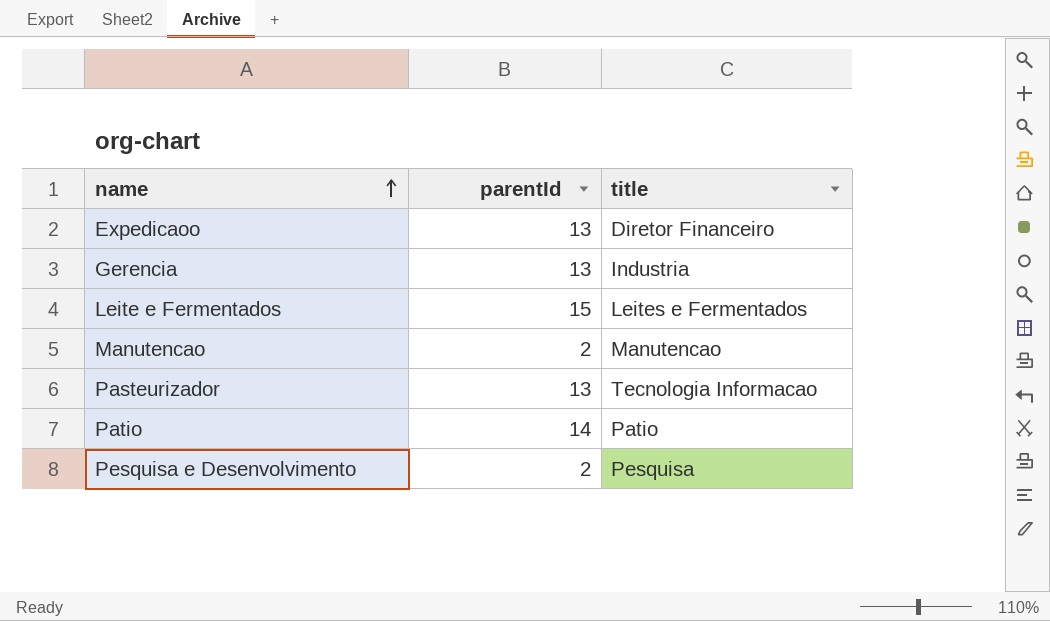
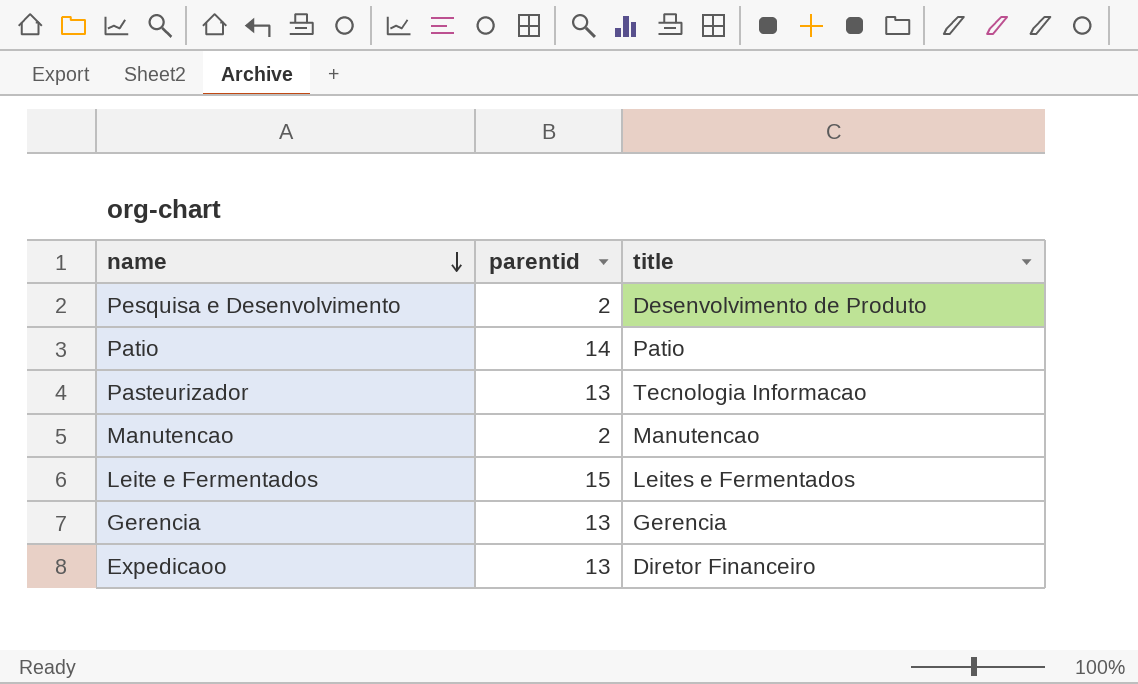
row order: name ascending -> name descending
column name: parentId -> parentid
Pesquisa e Desenvolvimento | title: Pesquisa -> Desenvolvimento de Produto
Gerencia | title: Industria -> Gerencia

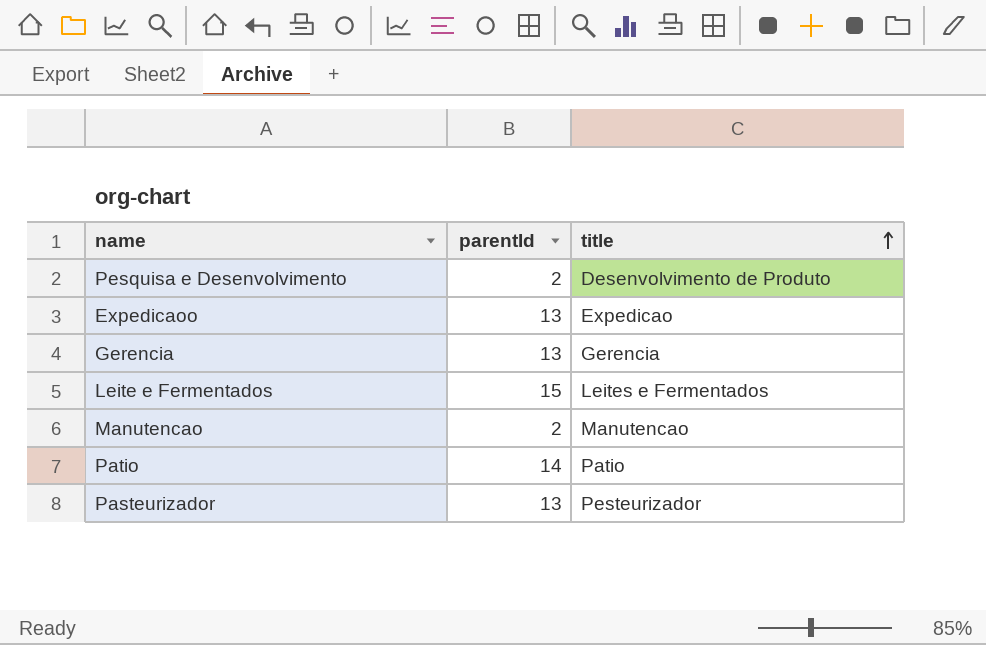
row order: name descending -> title ascending
column name: parentid -> parentId
Expedicaoo | title: Diretor Financeiro -> Expedicao
Pasteurizador | title: Tecnologia Informacao -> Pesteurizador

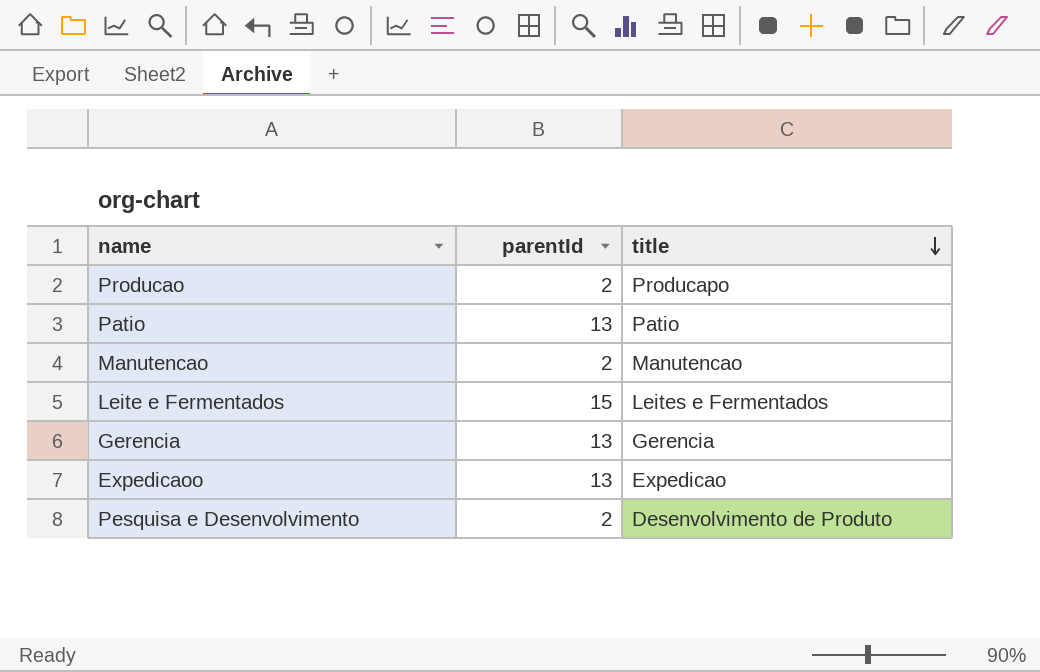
row order: title ascending -> title descending
row Pasteurizador: 13 | Pesteurizador -> none
row Producao: none -> 2 | Producapo
Patio | parentId: 14 -> 13

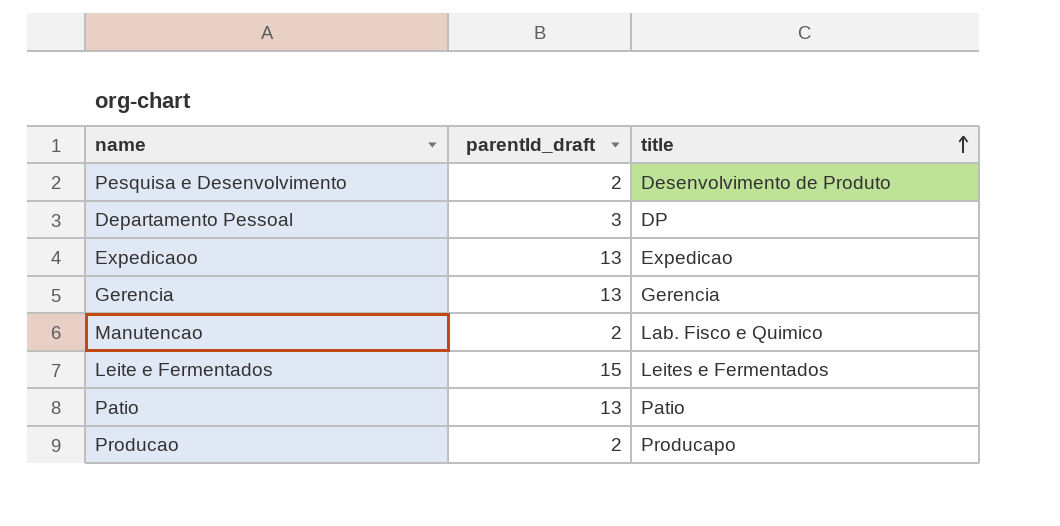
row order: title descending -> title ascending
column name: parentId -> parentId_draft
row Departamento Pessoal: none -> 3 | DP
Manutencao | title: Manutencao -> Lab. Fisco e Quimico

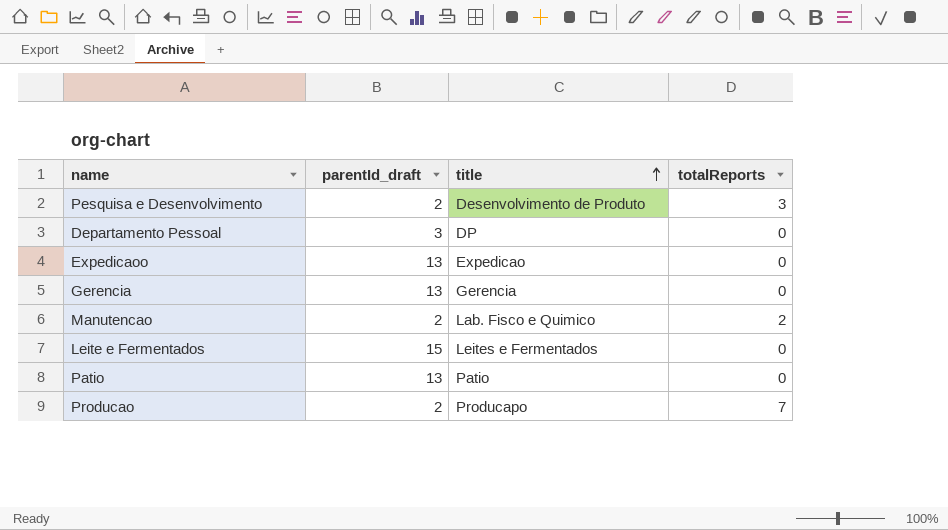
column totalReports | position: none -> 4

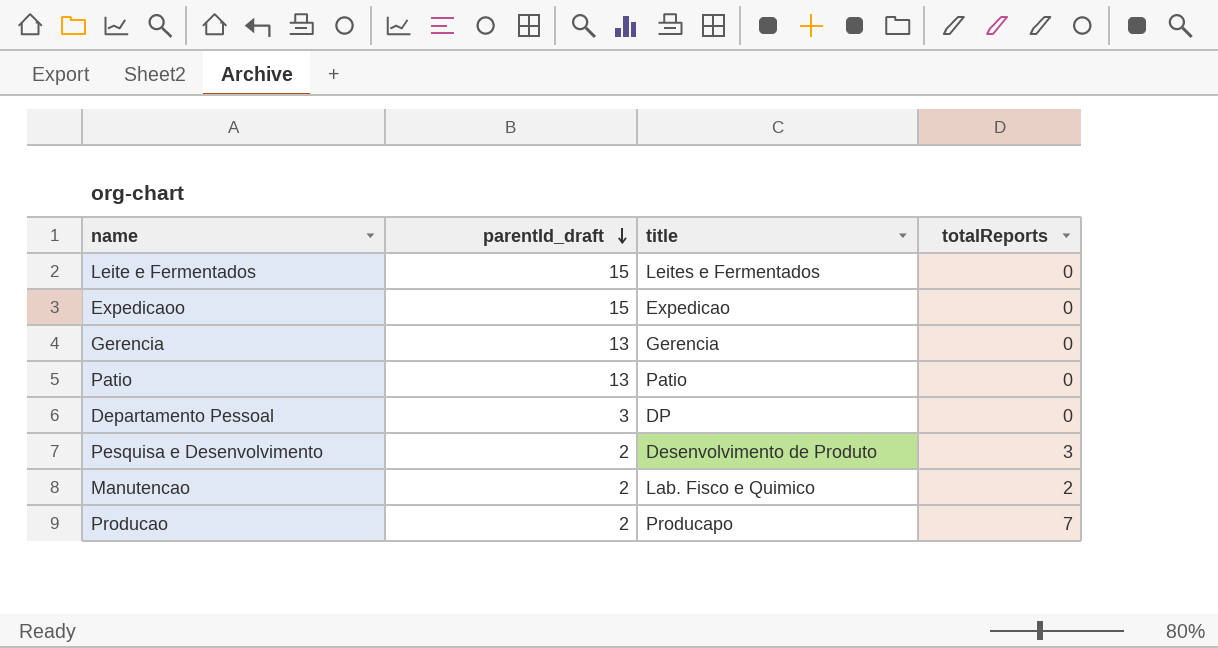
row order: title ascending -> parentId_draft descending
Expedicaoo | parentId_draft: 13 -> 15

